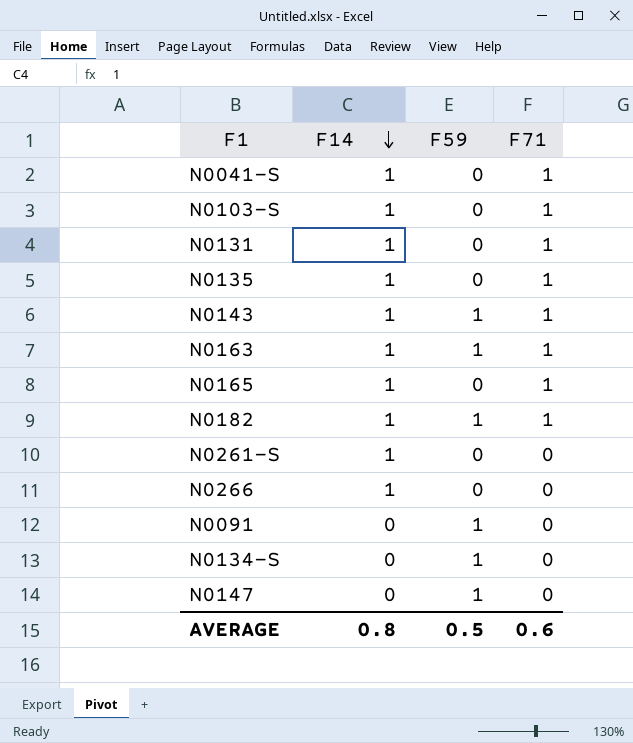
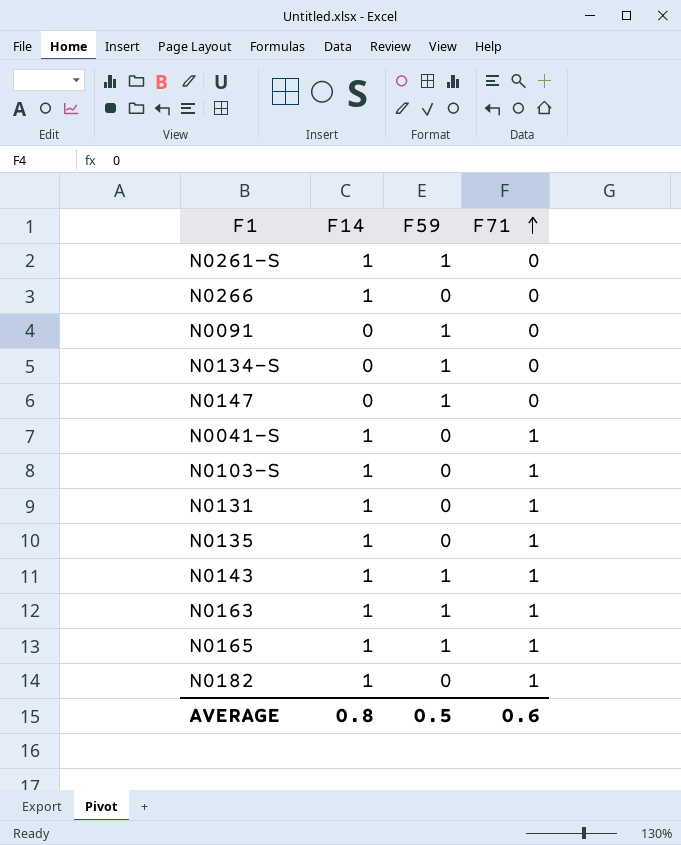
row order: F14 descending -> F71 ascending
N0261-S | F59: 0 -> 1
N0165 | F59: 0 -> 1
N0182 | F59: 1 -> 0

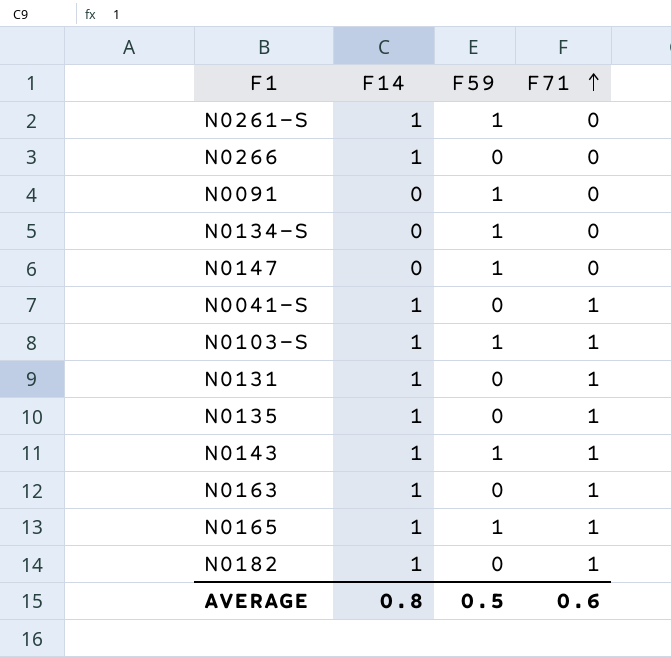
N0103-S | F59: 0 -> 1
N0163 | F59: 1 -> 0

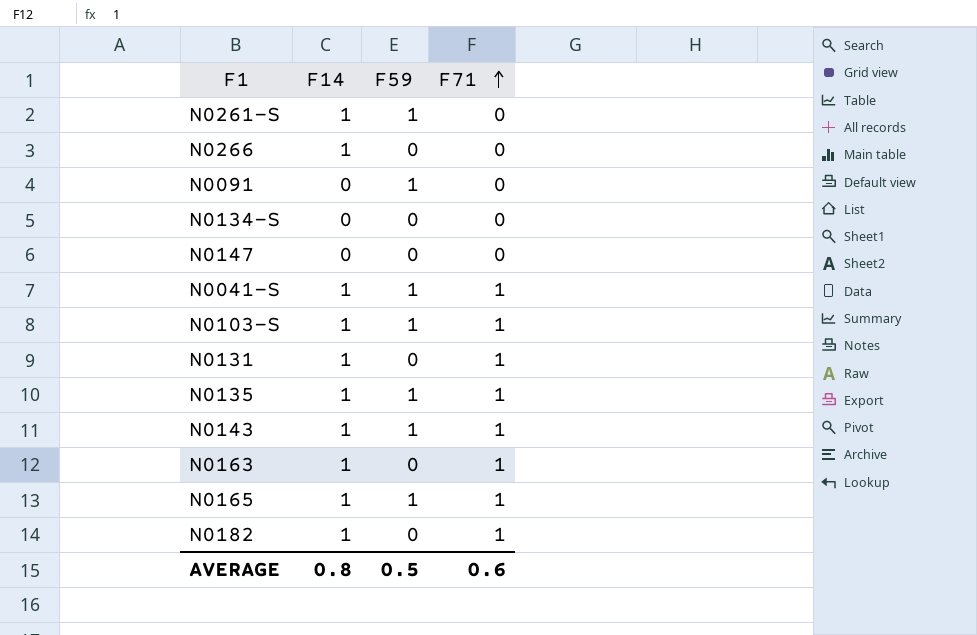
N0134-S | F59: 1 -> 0
N0147 | F59: 1 -> 0
N0041-S | F59: 0 -> 1
N0135 | F59: 0 -> 1

